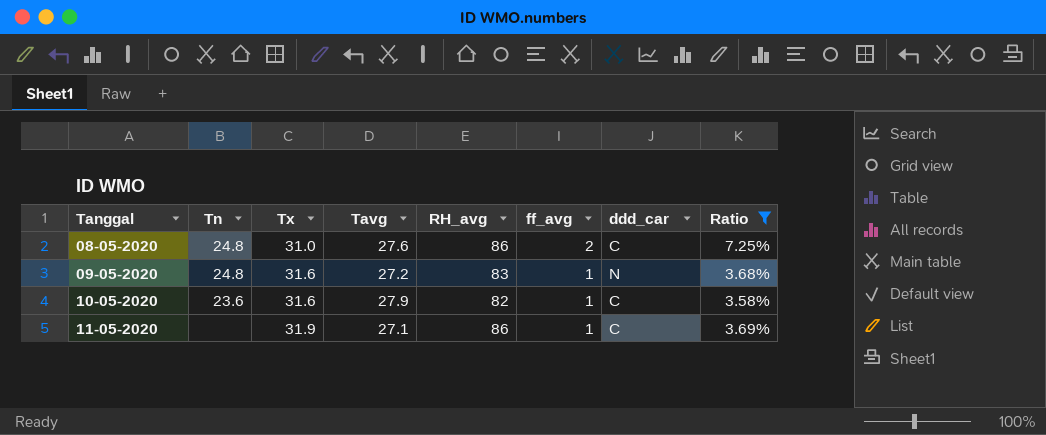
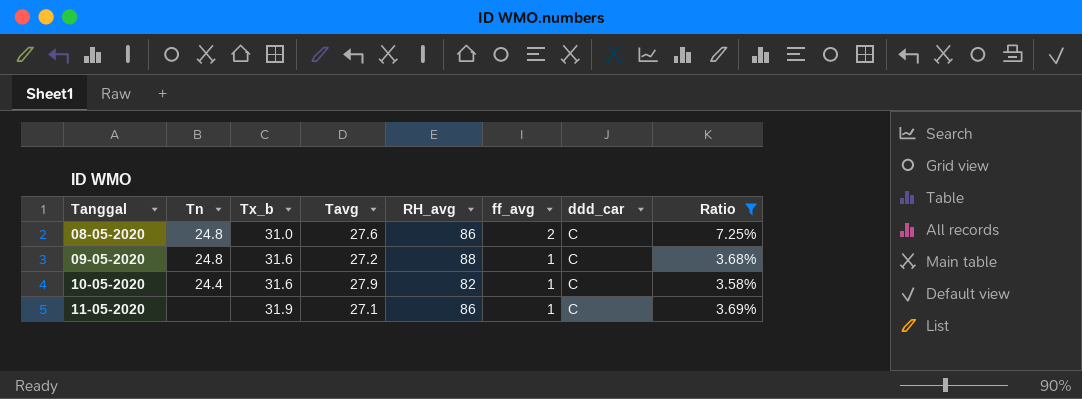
column name: Tx -> Tx_b
09-05-2020 | RH_avg: 83 -> 88
09-05-2020 | ddd_car: N -> C
10-05-2020 | Tn: 23.6 -> 24.4

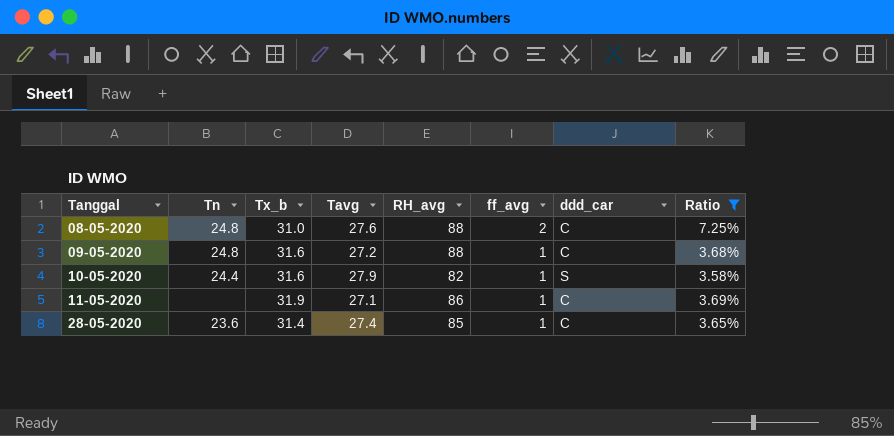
08-05-2020 | RH_avg: 86 -> 88
10-05-2020 | ddd_car: C -> S
row 28-05-2020: none -> 23.6 | 31.4 | 27.4 | 85 | 1 | C | 3.65%

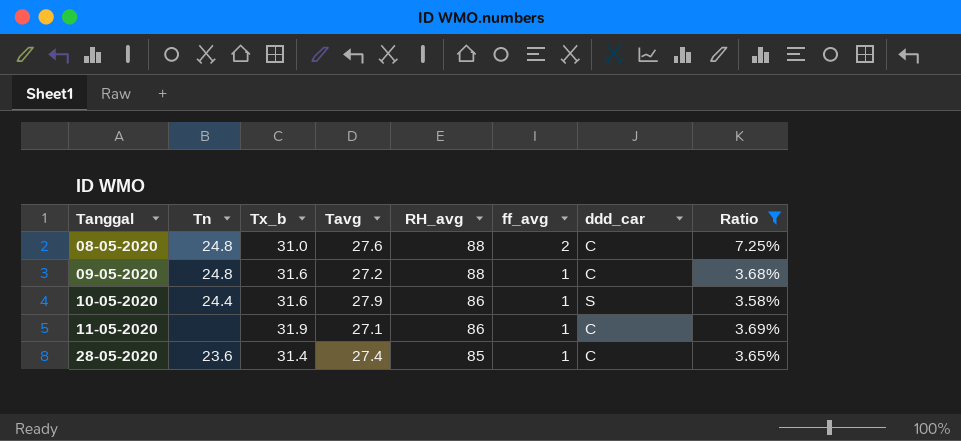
10-05-2020 | RH_avg: 82 -> 86

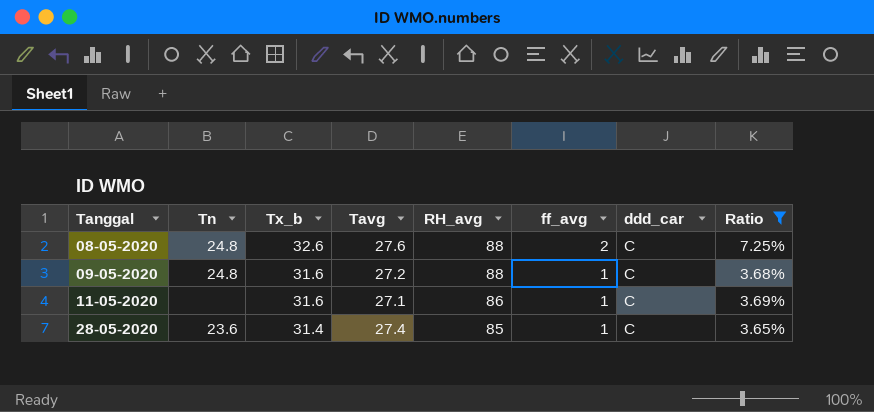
row 10-05-2020: 24.4 | 31.6 | 27.9 | 86 | 1 | S | 3.58% -> none
08-05-2020 | Tx_b: 31.0 -> 32.6
11-05-2020 | Tx_b: 31.9 -> 31.6

